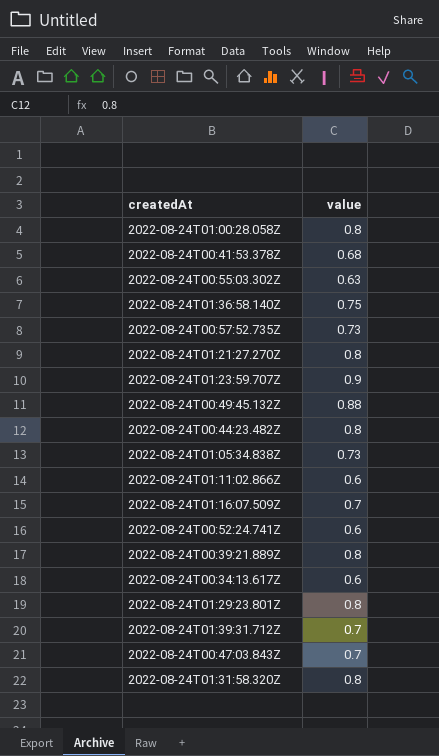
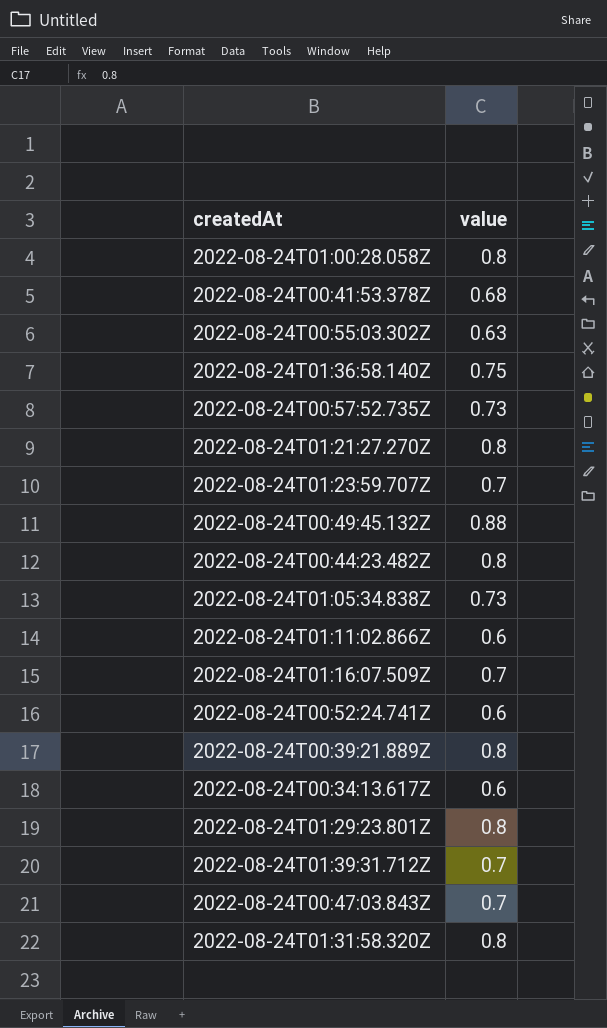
2022-08-24T01:23:59.707Z | value: 0.9 -> 0.7

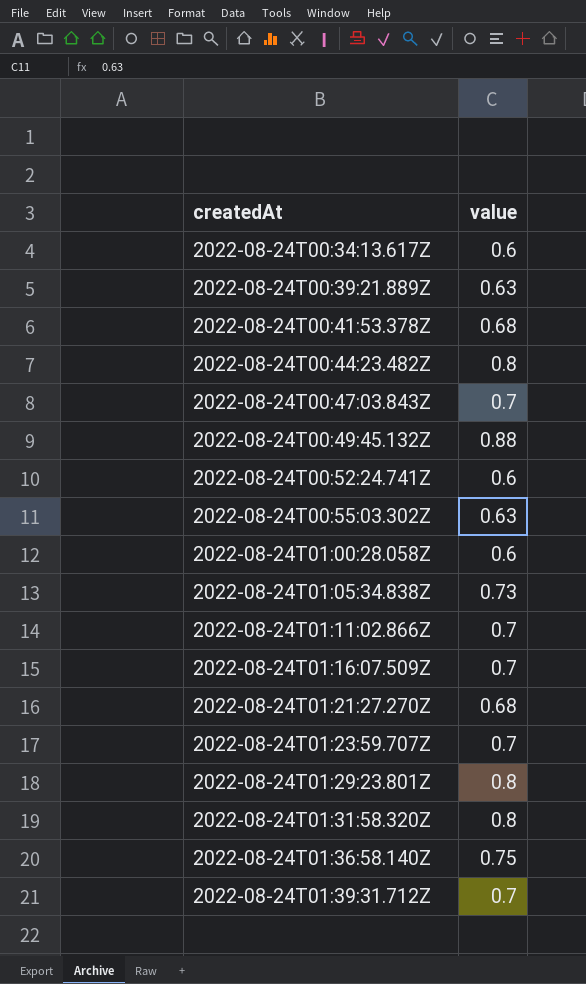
row order: none -> createdAt ascending
row 2022-08-24T00:57:52.735Z: 0.73 -> none
2022-08-24T00:39:21.889Z | value: 0.8 -> 0.63
2022-08-24T01:00:28.058Z | value: 0.8 -> 0.6
2022-08-24T01:11:02.866Z | value: 0.6 -> 0.7
2022-08-24T01:21:27.270Z | value: 0.8 -> 0.68

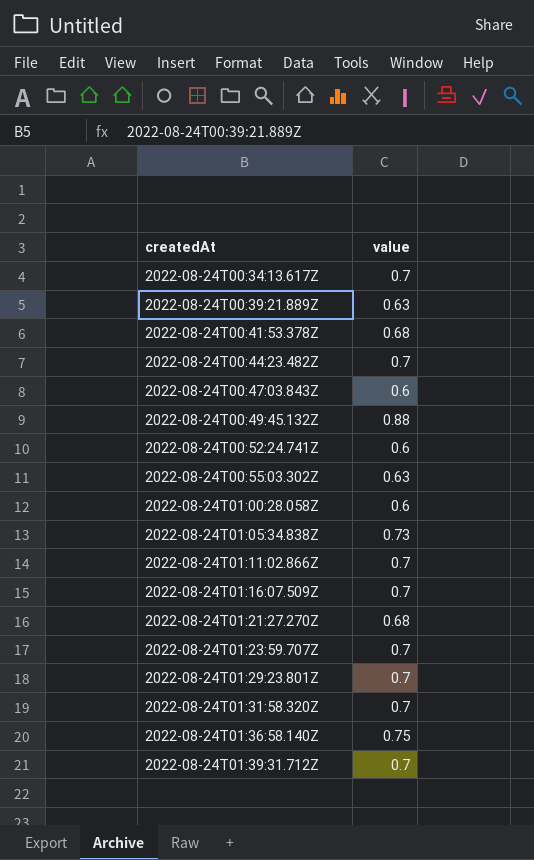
2022-08-24T00:34:13.617Z | value: 0.6 -> 0.7
2022-08-24T00:44:23.482Z | value: 0.8 -> 0.7
2022-08-24T00:47:03.843Z | value: 0.7 -> 0.6
2022-08-24T01:29:23.801Z | value: 0.8 -> 0.7
2022-08-24T01:31:58.320Z | value: 0.8 -> 0.7

